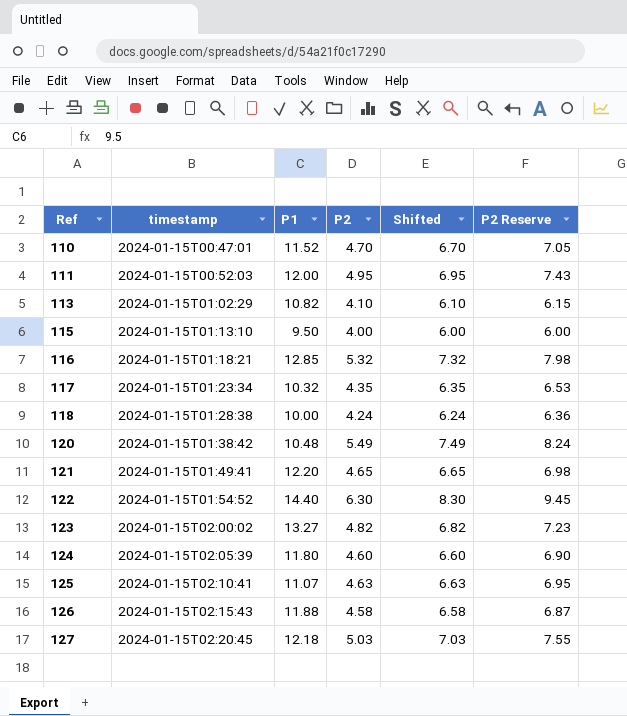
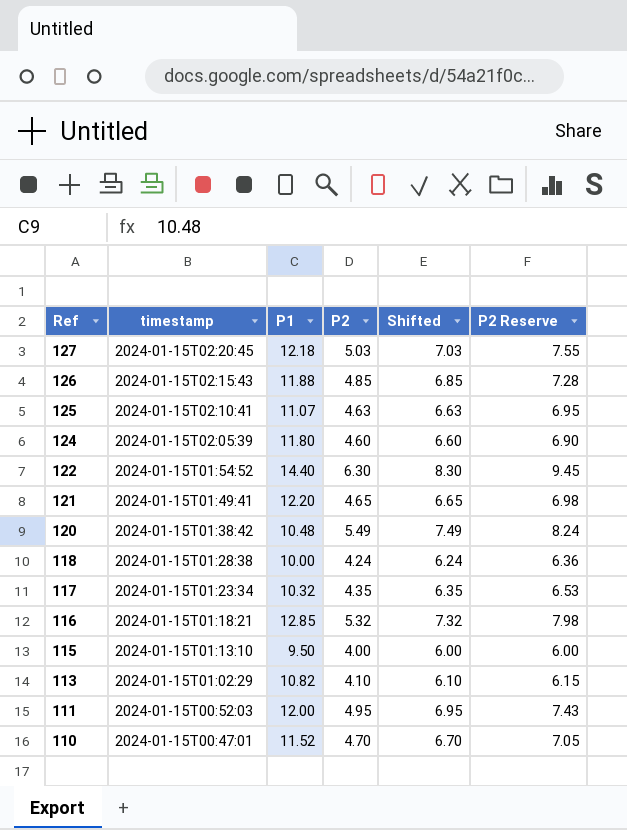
row order: Ref ascending -> Ref descending
row 123: 2024-01-15T02:00:02 | 13.27 | 4.82 | 6.82 | 7.23 -> none
126 | P2: 4.58 -> 4.85
126 | Shifted: 6.58 -> 6.85
126 | P2 Reserve: 6.87 -> 7.28

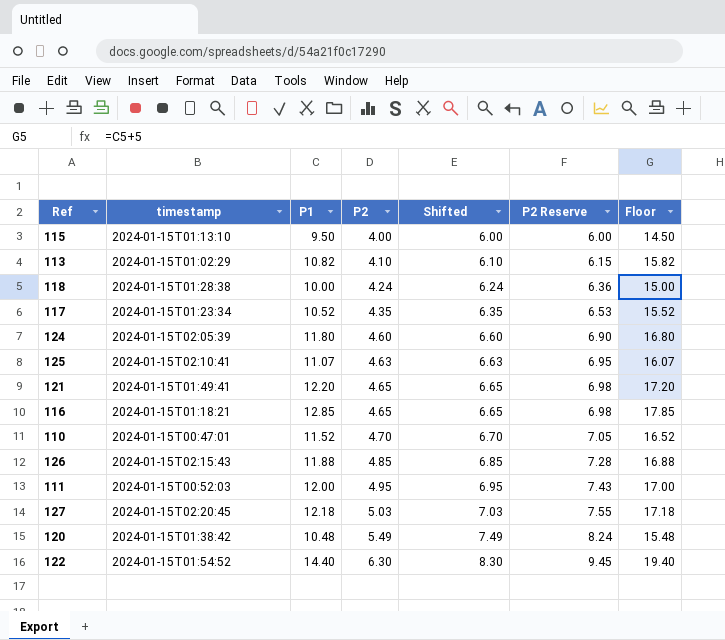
row order: Ref descending -> P2 ascending
column Floor | formula: none -> [P1] + 5
117 | P1: 10.32 -> 10.52
116 | P2: 5.32 -> 4.65
116 | Shifted: 7.32 -> 6.65
116 | P2 Reserve: 7.98 -> 6.98

